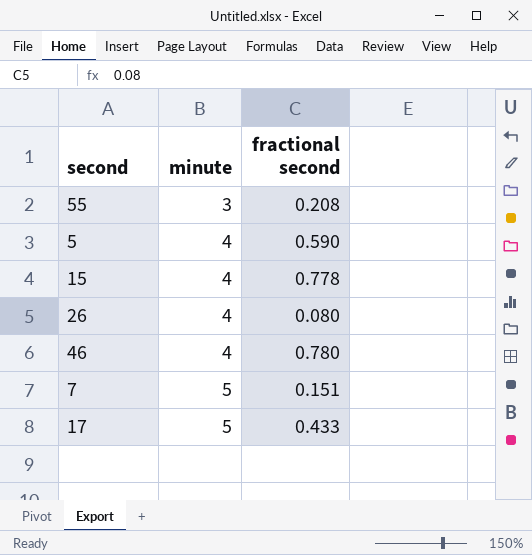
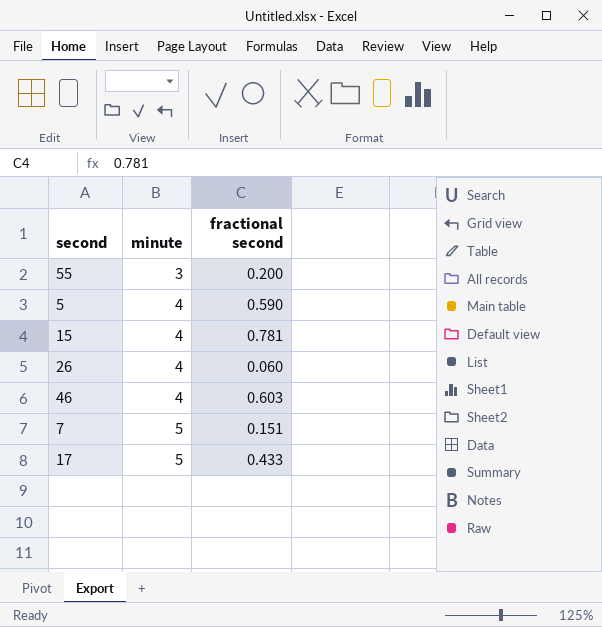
55 | fractional second: 0.208 -> 0.200
15 | fractional second: 0.778 -> 0.781
26 | fractional second: 0.080 -> 0.060
46 | fractional second: 0.780 -> 0.603

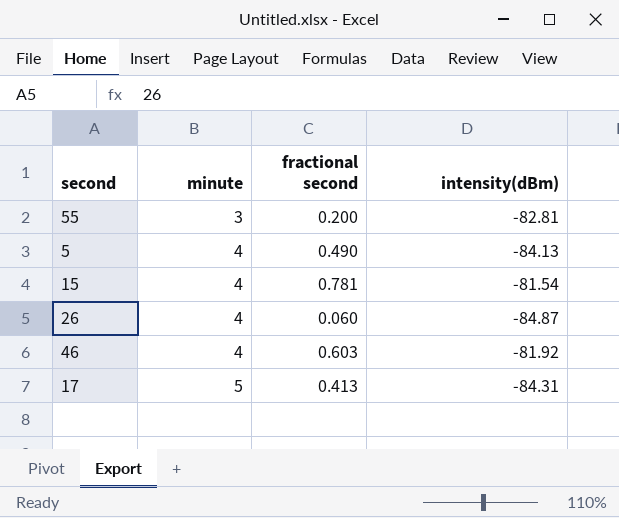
column intensity(dBm) | position: none -> 4
row 7: 5 | 0.151 -> none
5 | fractional second: 0.590 -> 0.490
17 | fractional second: 0.433 -> 0.413

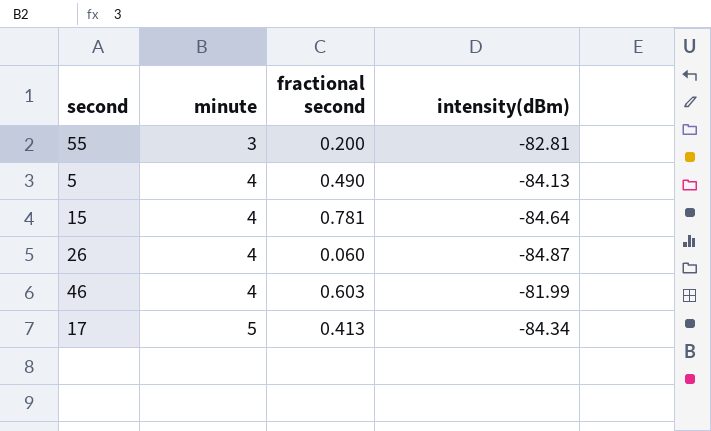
15 | intensity(dBm): -81.54 -> -84.64
46 | intensity(dBm): -81.92 -> -81.99
17 | intensity(dBm): -84.31 -> -84.34

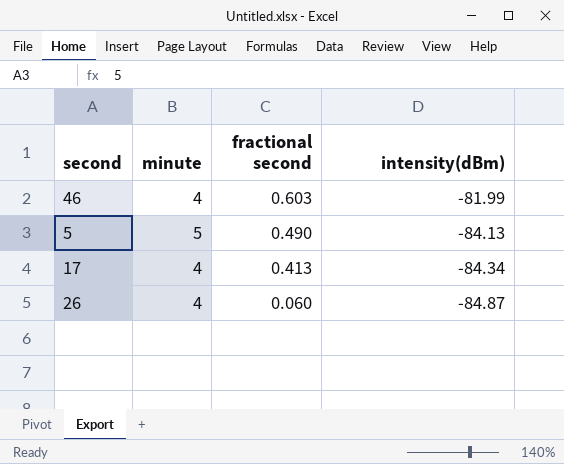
row order: minute ascending -> fractional second descending
row 55: 3 | 0.200 | -82.81 -> none
row 15: 4 | 0.781 | -84.64 -> none
5 | minute: 4 -> 5
17 | minute: 5 -> 4

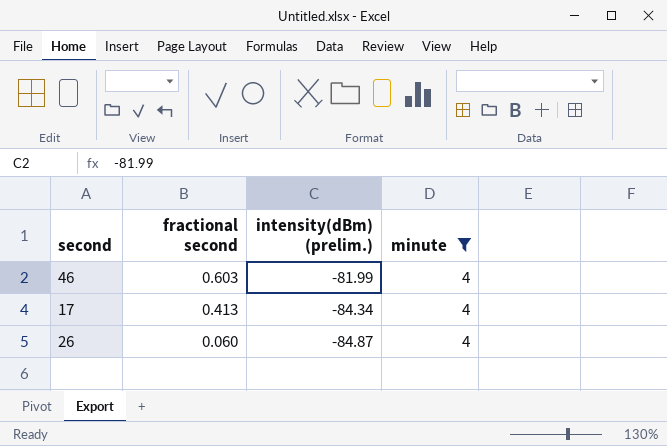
filter: none -> minute = 4
column name: intensity(dBm) -> intensity(dBm) (prelim.)
column minute | position: 2 -> 4

